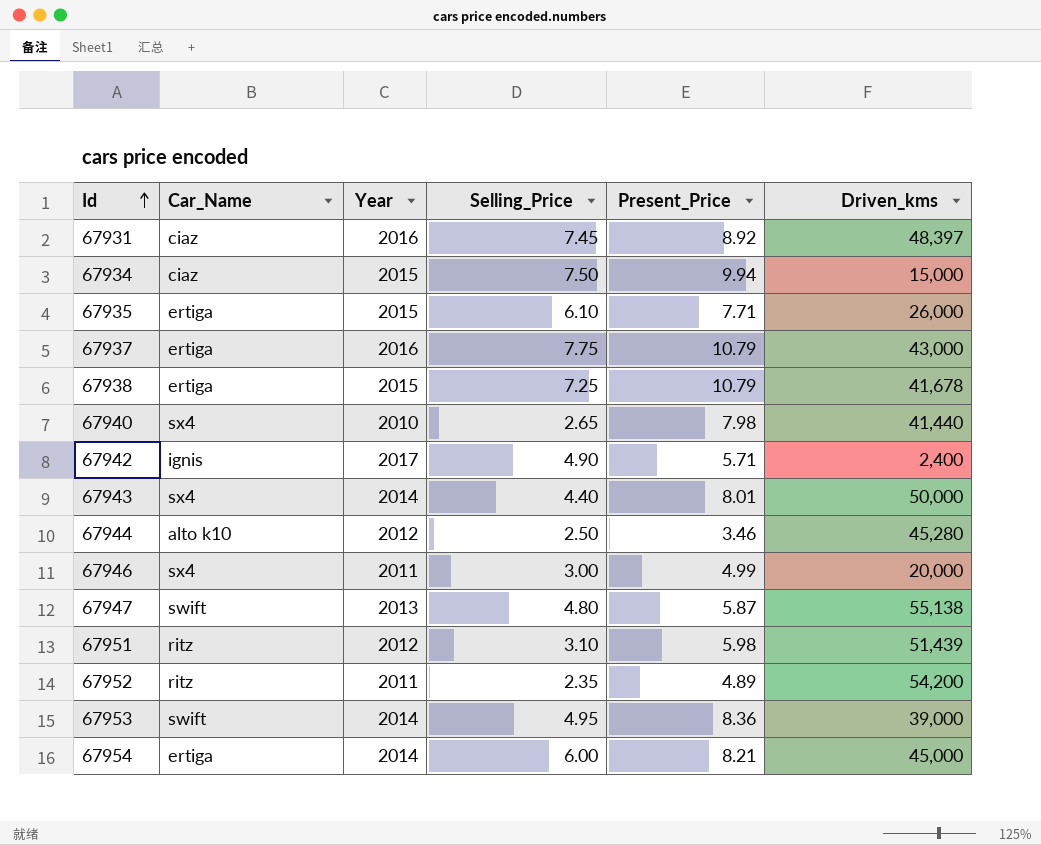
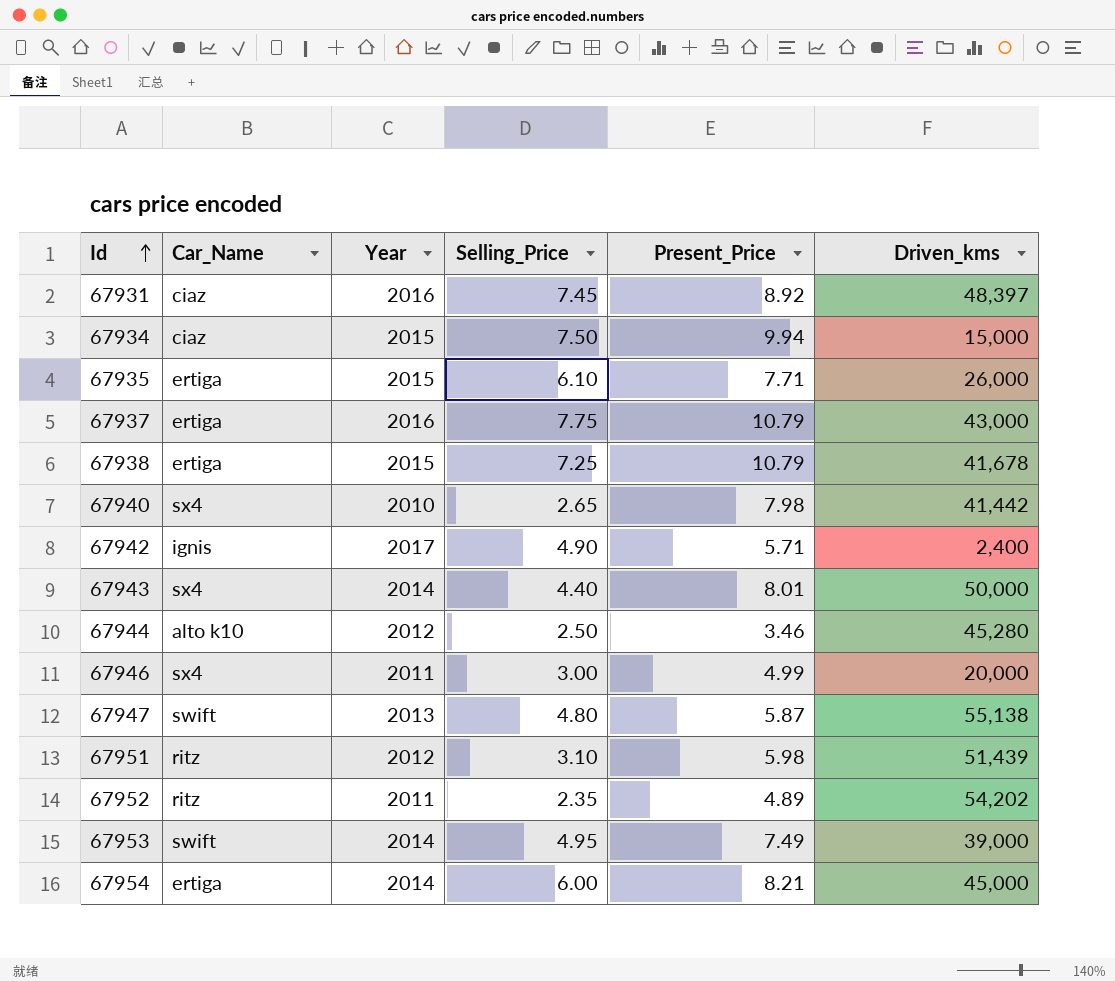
67940 | Driven_kms: 41,440 -> 41,442
67952 | Driven_kms: 54,200 -> 54,202
67953 | Present_Price: 8.36 -> 7.49

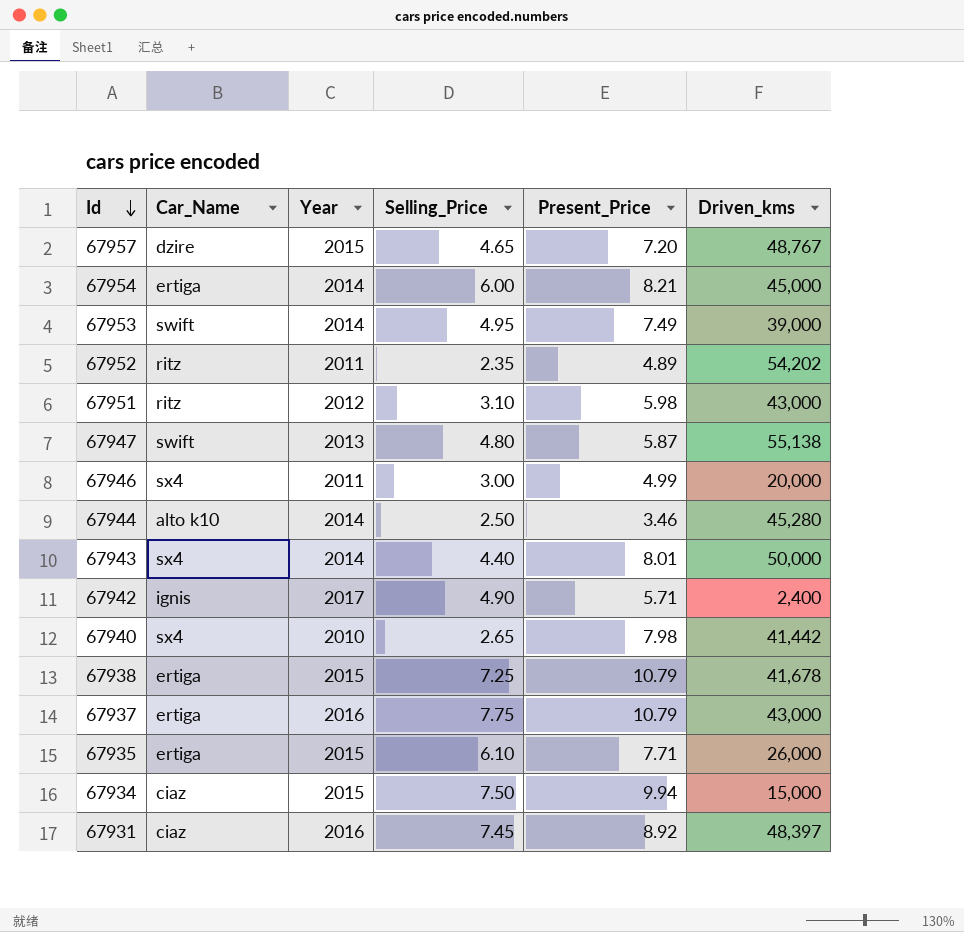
row order: Id ascending -> Id descending
row 67957: none -> dzire | 2015 | 4.65 | 7.20 | 48,767
67951 | Driven_kms: 51,439 -> 43,000
67944 | Year: 2012 -> 2014

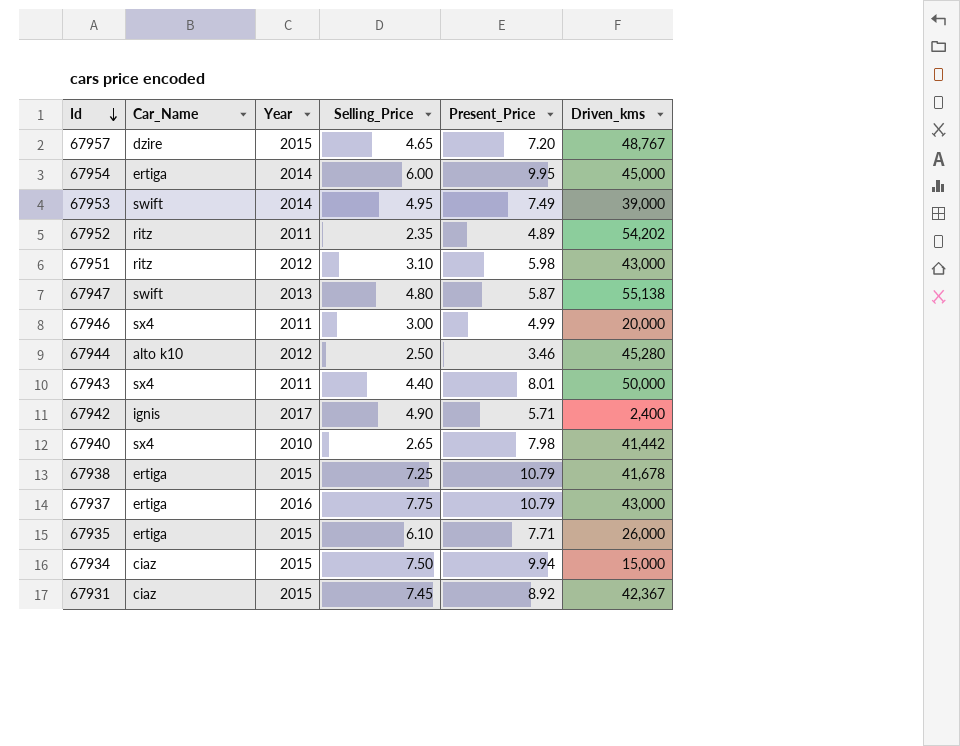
67954 | Present_Price: 8.21 -> 9.95
67944 | Year: 2014 -> 2012
67943 | Year: 2014 -> 2011
67931 | Year: 2016 -> 2015
67931 | Driven_kms: 48,397 -> 42,367

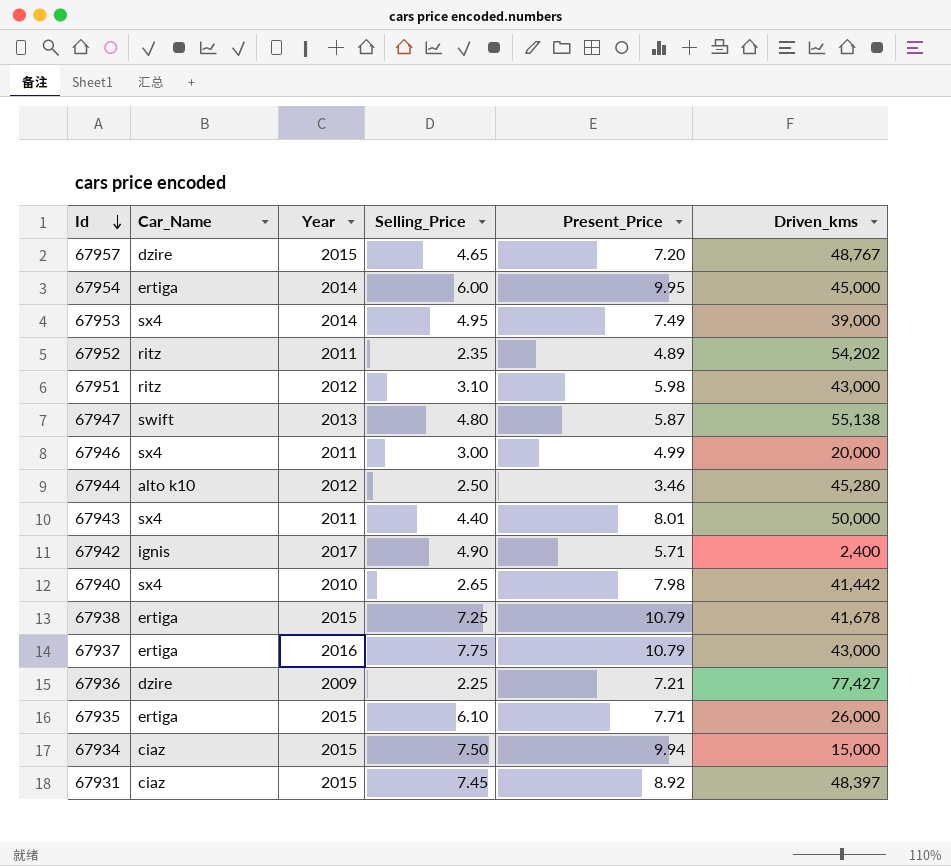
67953 | Car_Name: swift -> sx4
row 67936: none -> dzire | 2009 | 2.25 | 7.21 | 77,427
67931 | Driven_kms: 42,367 -> 48,397

